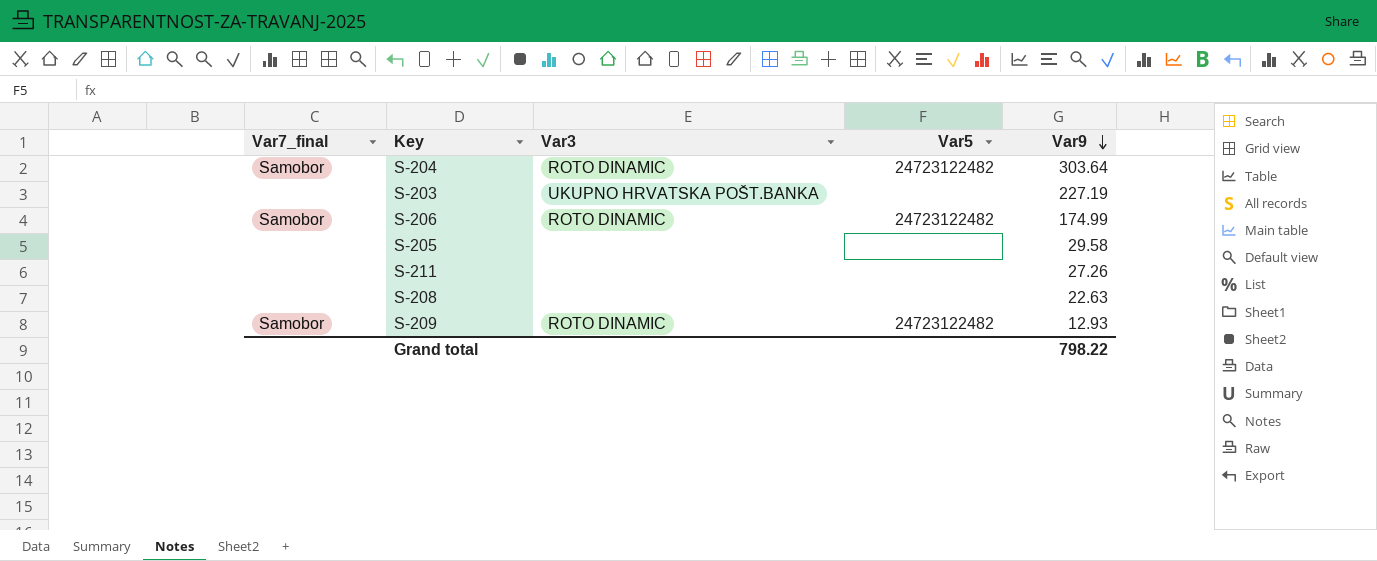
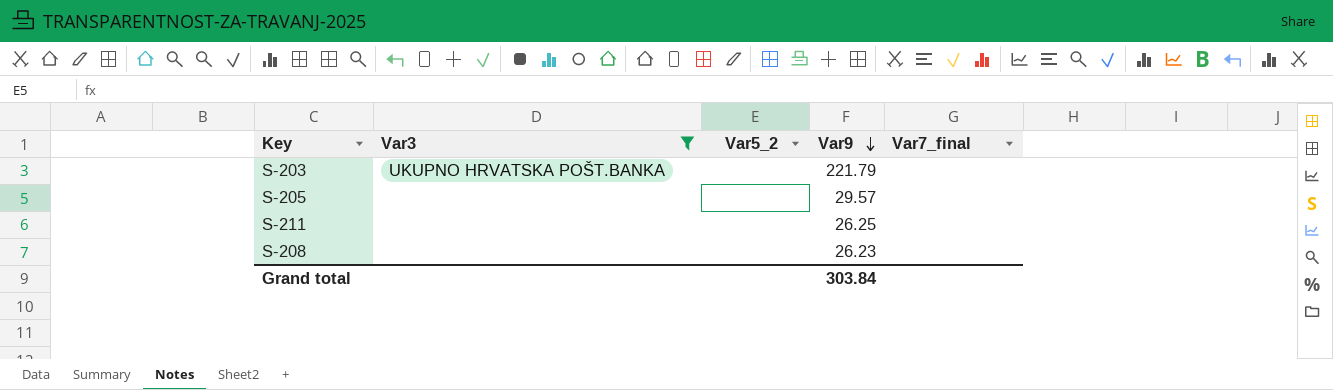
filter: none -> Var3 != ROTO DINAMIC
column name: Var5 -> Var5_2
column Var7_final | position: 1 -> 5
S-203 | Var9: 227.19 -> 221.79
S-205 | Var9: 29.58 -> 29.57
S-211 | Var9: 27.26 -> 26.25
S-208 | Var9: 22.63 -> 26.23
Grand total | Var9: 798.22 -> 303.84

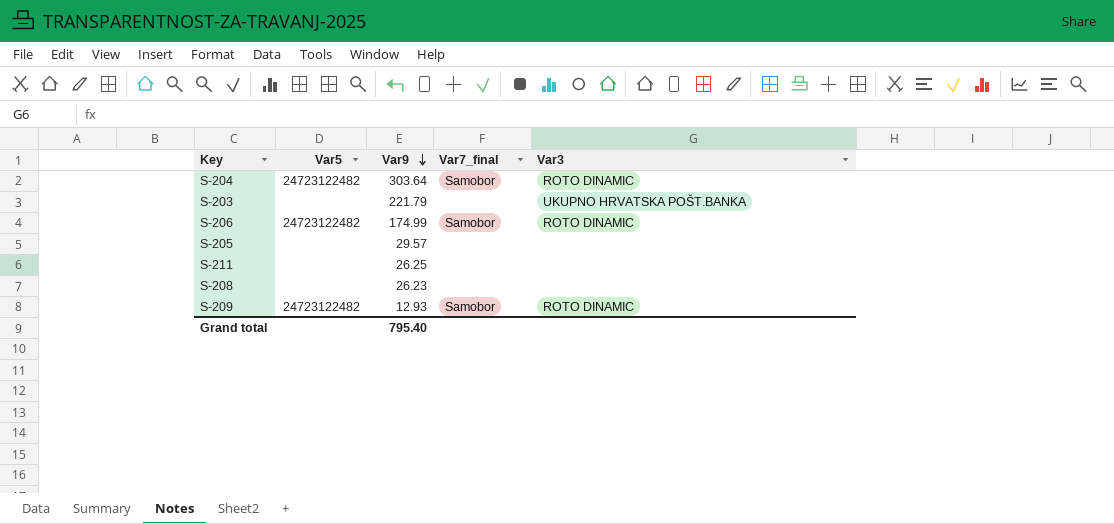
filter: Var3 != ROTO DINAMIC -> none
column name: Var5_2 -> Var5
column Var3 | position: 2 -> 5
Grand total | Var9: 303.84 -> 795.40

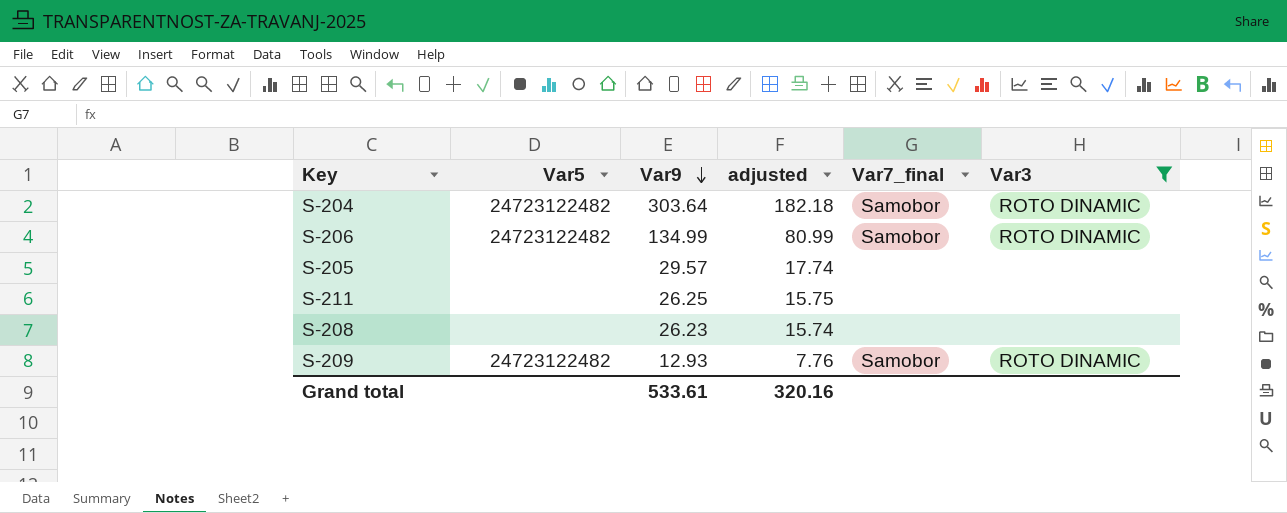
filter: none -> Var3 != UKUPNO HRVATSKA POŠT.BANKA
column adjusted | formula: none -> [Var9] * 0.6
S-206 | Var9: 174.99 -> 134.99
Grand total | Var9: 795.40 -> 533.61

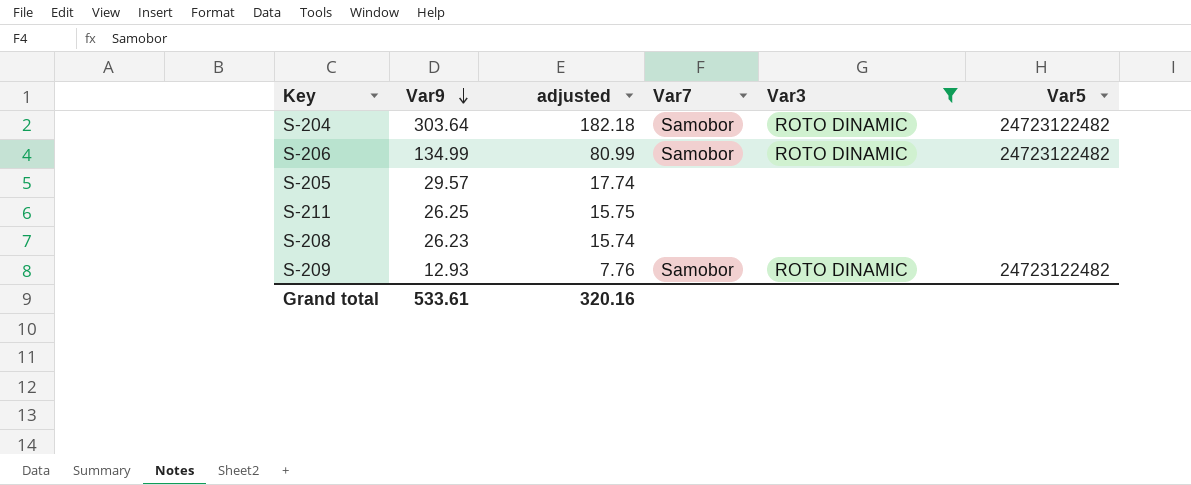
column name: Var7_final -> Var7
column Var5 | position: 2 -> 6

